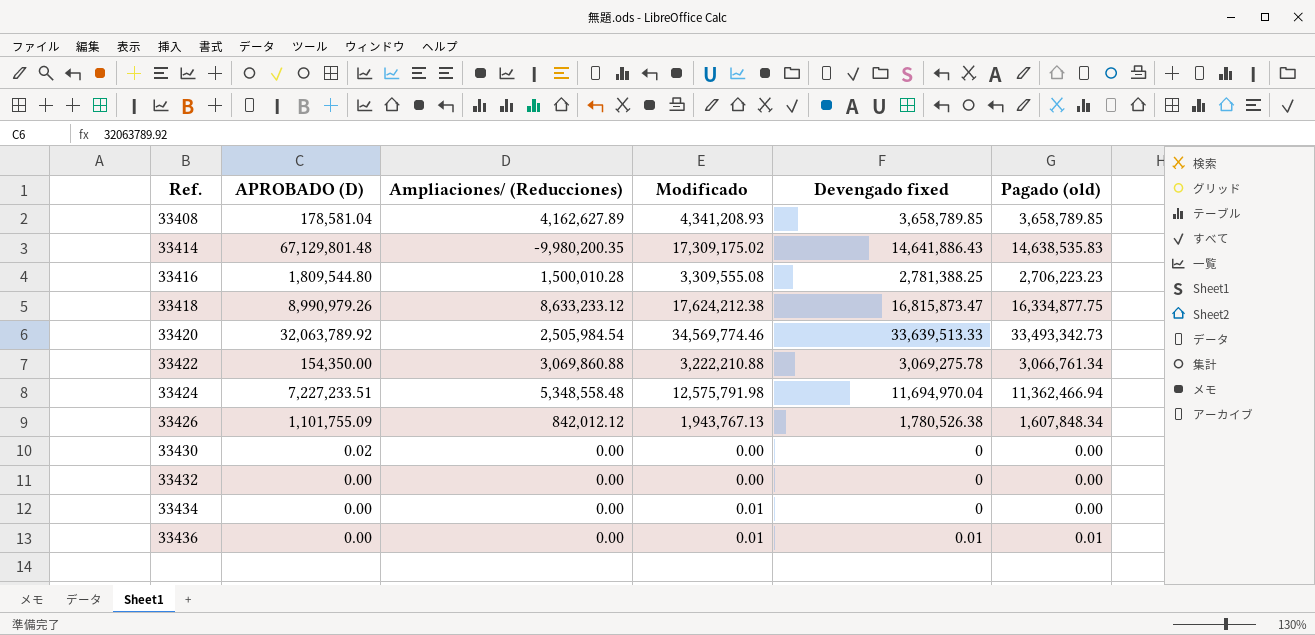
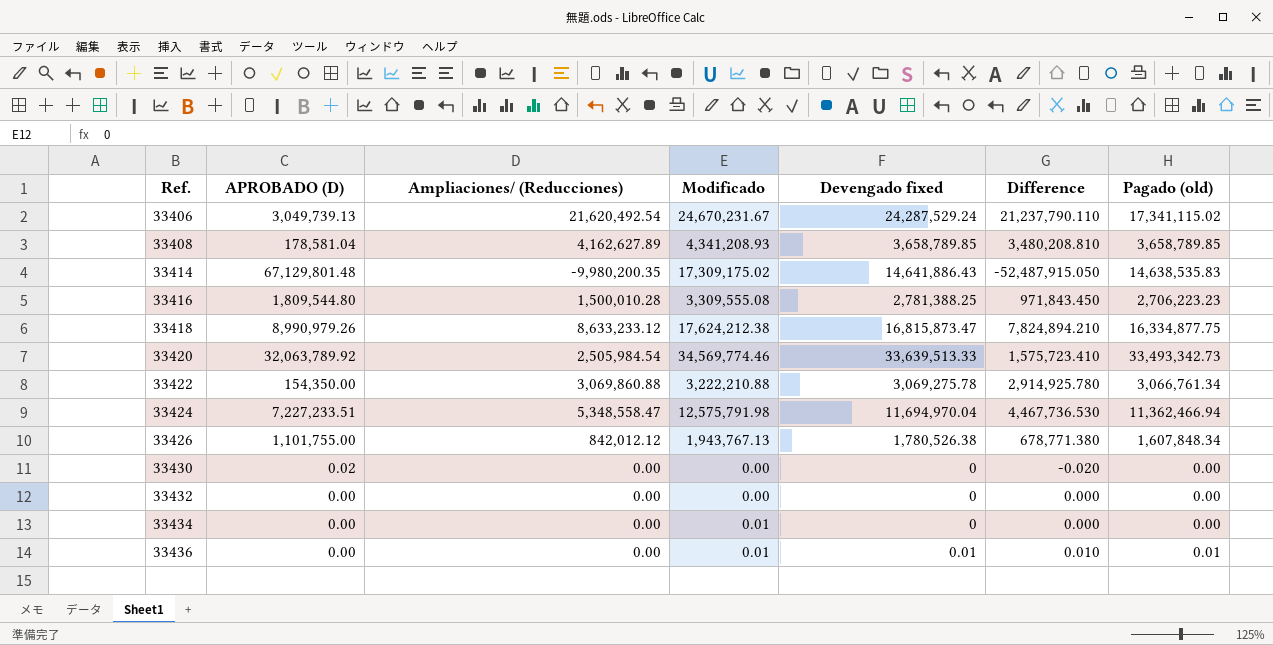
column Difference | formula: none -> [Devengado fixed] - [APROBADO (D)]
row 33406: none -> 3,049,739.13 | 21,620,492.54 | 24,670,231.67 | 24,287,529.24 | 21,237,790.110 | 17,341,115.02
33424 | Ampliaciones/ (Reducciones): 5,348,558.48 -> 5,348,558.47
33426 | APROBADO (D): 1,101,755.09 -> 1,101,755.00

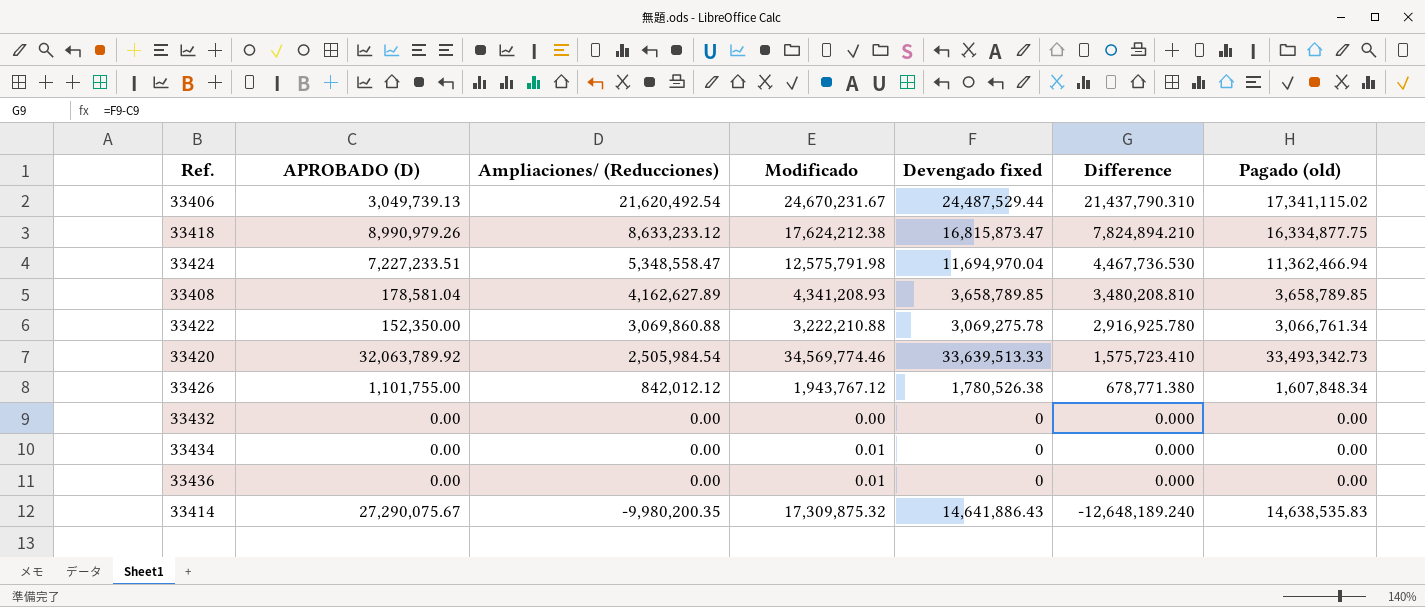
row order: Ref. ascending -> Ampliaciones/ (Reducciones) descending
row 33416: 1,809,544.80 | 1,500,010.28 | 3,309,555.08 | 2,781,388.25 | 971,843.450 | 2,706,223.23 -> none
row 33430: 0.02 | 0.00 | 0.00 | 0 | -0.020 | 0.00 -> none
33406 | Devengado fixed: 24,287,529.24 -> 24,487,529.44
33406 | Difference: 21,237,790.110 -> 21,437,790.310
33422 | APROBADO (D): 154,350.00 -> 152,350.00
33422 | Difference: 2,914,925.780 -> 2,916,925.780
33426 | Modificado: 1,943,767.13 -> 1,943,767.12
33436 | Devengado fixed: 0.01 -> 0
33436 | Difference: 0.010 -> 0.000
33436 | Pagado (old): 0.01 -> 0.00
33414 | APROBADO (D): 67,129,801.48 -> 27,290,075.67
33414 | Modificado: 17,309,175.02 -> 17,309,875.32
33414 | Difference: -52,487,915.050 -> -12,648,189.240

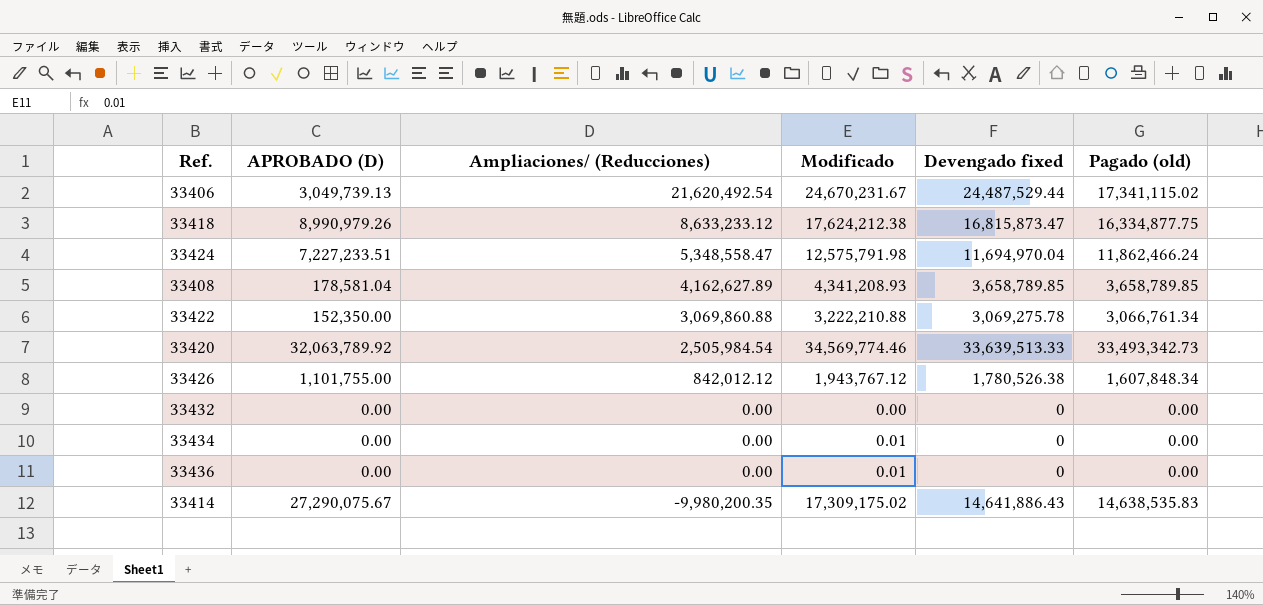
column Difference | formula: [Devengado fixed] - [APROBADO (D)] -> none
33424 | Pagado (old): 11,362,466.94 -> 11,862,466.24
33414 | Modificado: 17,309,875.32 -> 17,309,175.02

